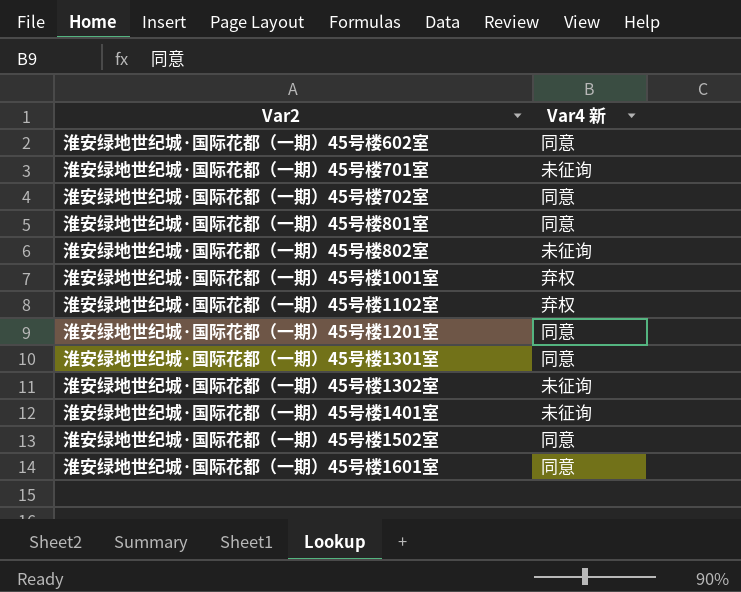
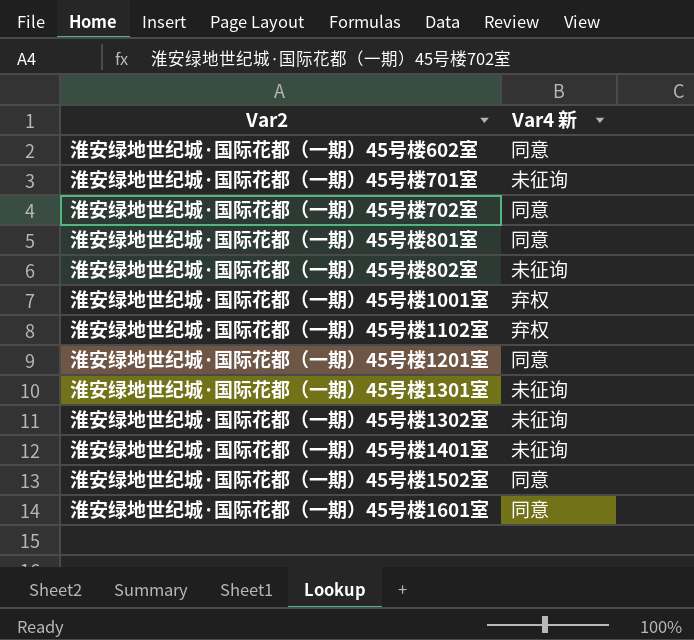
淮安绿地世纪城·国际花都（一期）45号楼1301室 | Var4 新: 同意 -> 未征询

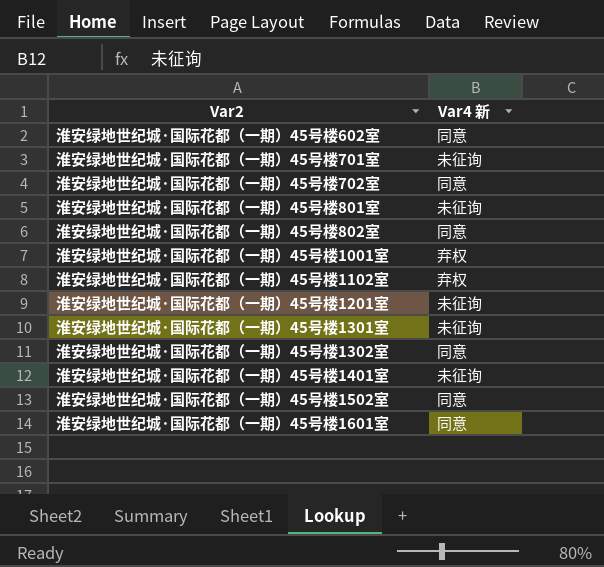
淮安绿地世纪城·国际花都（一期）45号楼801室 | Var4 新: 同意 -> 未征询
淮安绿地世纪城·国际花都（一期）45号楼802室 | Var4 新: 未征询 -> 同意
淮安绿地世纪城·国际花都（一期）45号楼1201室 | Var4 新: 同意 -> 未征询
淮安绿地世纪城·国际花都（一期）45号楼1302室 | Var4 新: 未征询 -> 同意

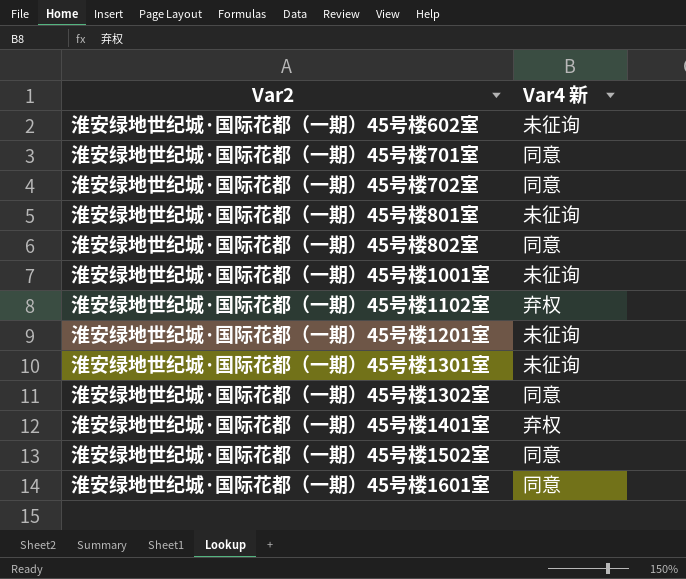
淮安绿地世纪城·国际花都（一期）45号楼602室 | Var4 新: 同意 -> 未征询
淮安绿地世纪城·国际花都（一期）45号楼701室 | Var4 新: 未征询 -> 同意
淮安绿地世纪城·国际花都（一期）45号楼1001室 | Var4 新: 弃权 -> 未征询
淮安绿地世纪城·国际花都（一期）45号楼1401室 | Var4 新: 未征询 -> 弃权

